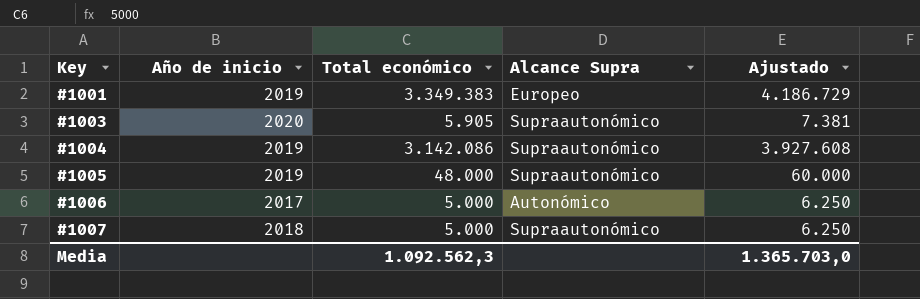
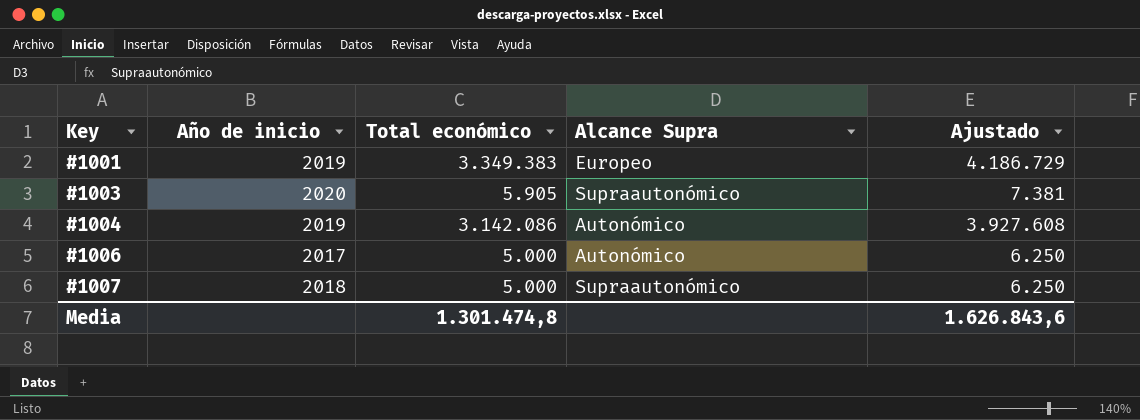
row #1005: 2019 | 48.000 | Supraautonómico | 60.000 -> none
#1004 | Alcance Supra: Supraautonómico -> Autonómico
Media | Total económico: 1.092.562,3 -> 1.301.474,8
Media | Ajustado: 1.365.703,0 -> 1.626.843,6

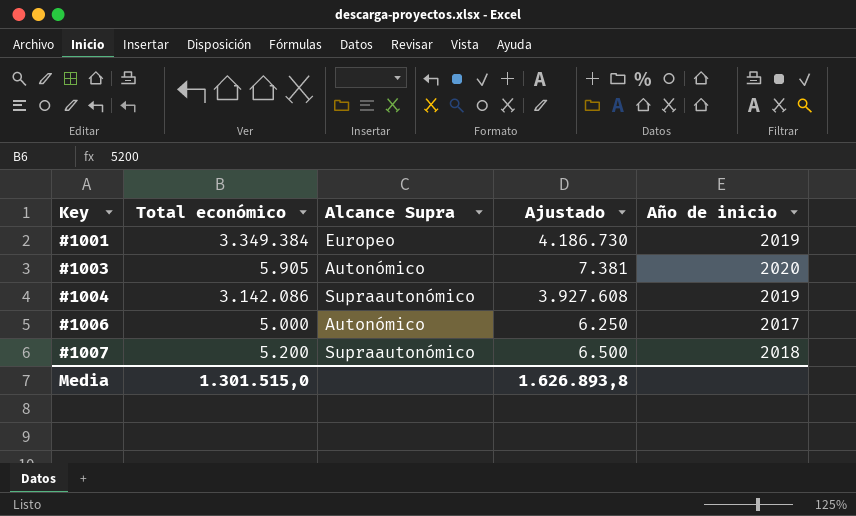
column Año de inicio | position: 2 -> 5
#1001 | Total económico: 3.349.383 -> 3.349.384
#1001 | Ajustado: 4.186.729 -> 4.186.730
#1003 | Alcance Supra: Supraautonómico -> Autonómico
#1004 | Alcance Supra: Autonómico -> Supraautonómico
#1007 | Total económico: 5.000 -> 5.200
#1007 | Ajustado: 6.250 -> 6.500
Media | Total económico: 1.301.474,8 -> 1.301.515,0
Media | Ajustado: 1.626.843,6 -> 1.626.893,8

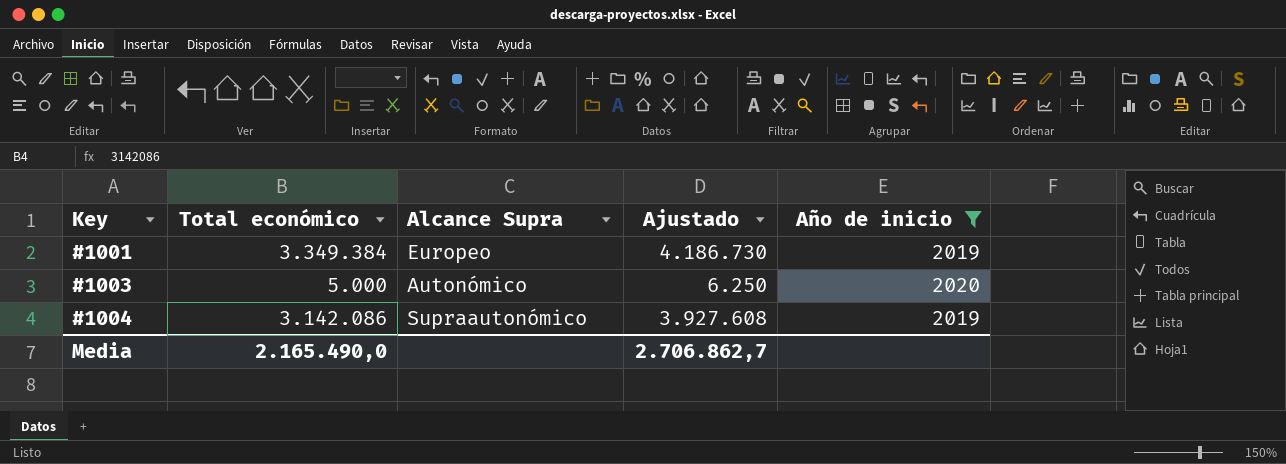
filter: none -> Año de inicio >= 2019
#1003 | Total económico: 5.905 -> 5.000
#1003 | Ajustado: 7.381 -> 6.250
Media | Total económico: 1.301.515,0 -> 2.165.490,0
Media | Ajustado: 1.626.893,8 -> 2.706.862,7

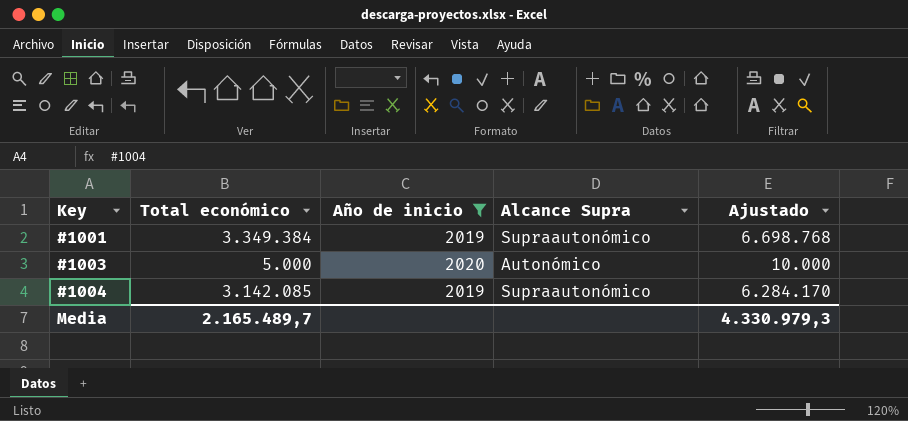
column Año de inicio | position: 5 -> 3
column Ajustado | formula: [Total económico] * 1,25 -> [Total económico] * 2
#1001 | Alcance Supra: Europeo -> Supraautonómico
#1004 | Total económico: 3.142.086 -> 3.142.085
Media | Total económico: 2.165.490,0 -> 2.165.489,7
Media | Ajustado: 2.706.862,7 -> 4.330.979,3

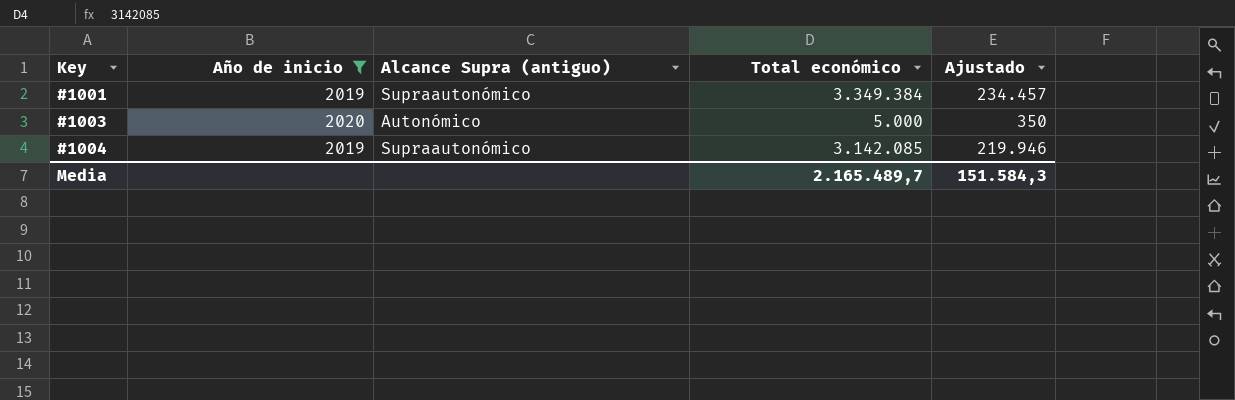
column name: Alcance Supra -> Alcance Supra (antiguo)
column Total económico | position: 2 -> 4
column Ajustado | formula: [Total económico] * 2 -> [Total económico] * 0,07
Media | Ajustado: 4.330.979,3 -> 151.584,3

